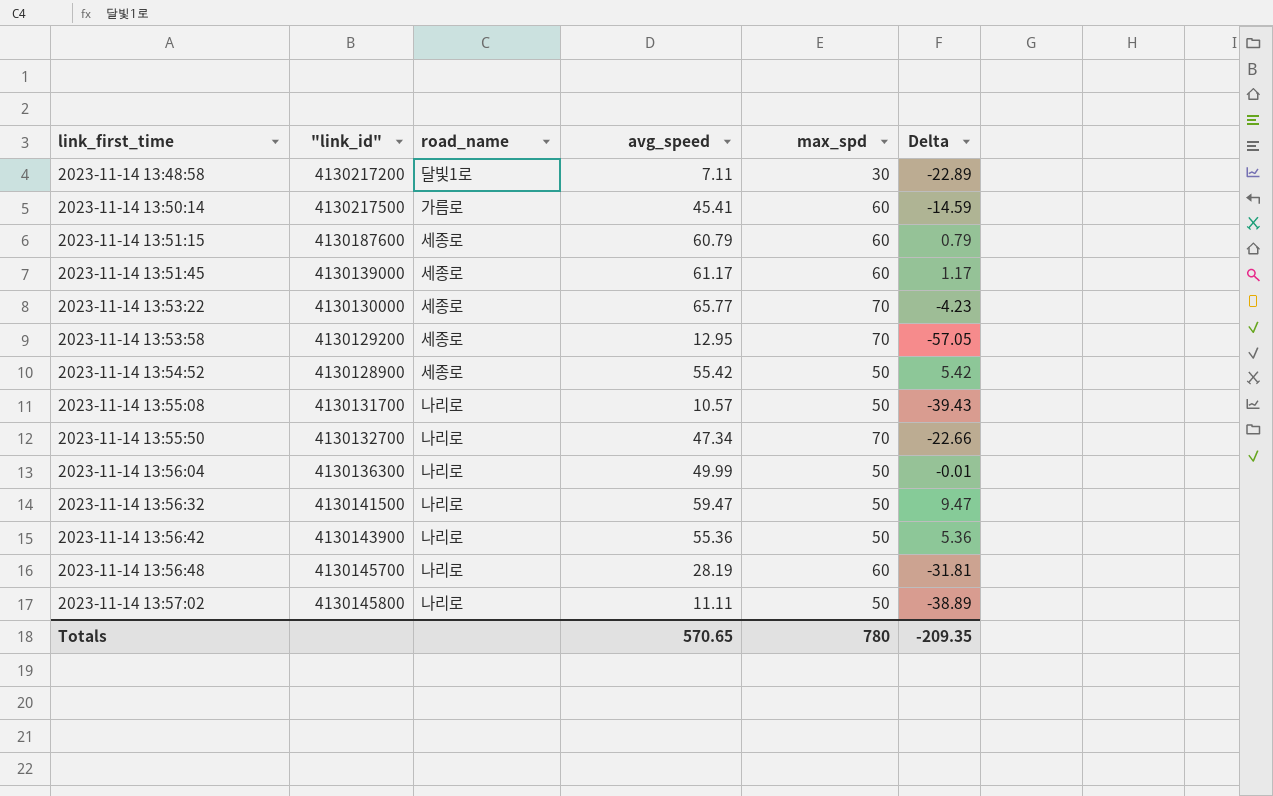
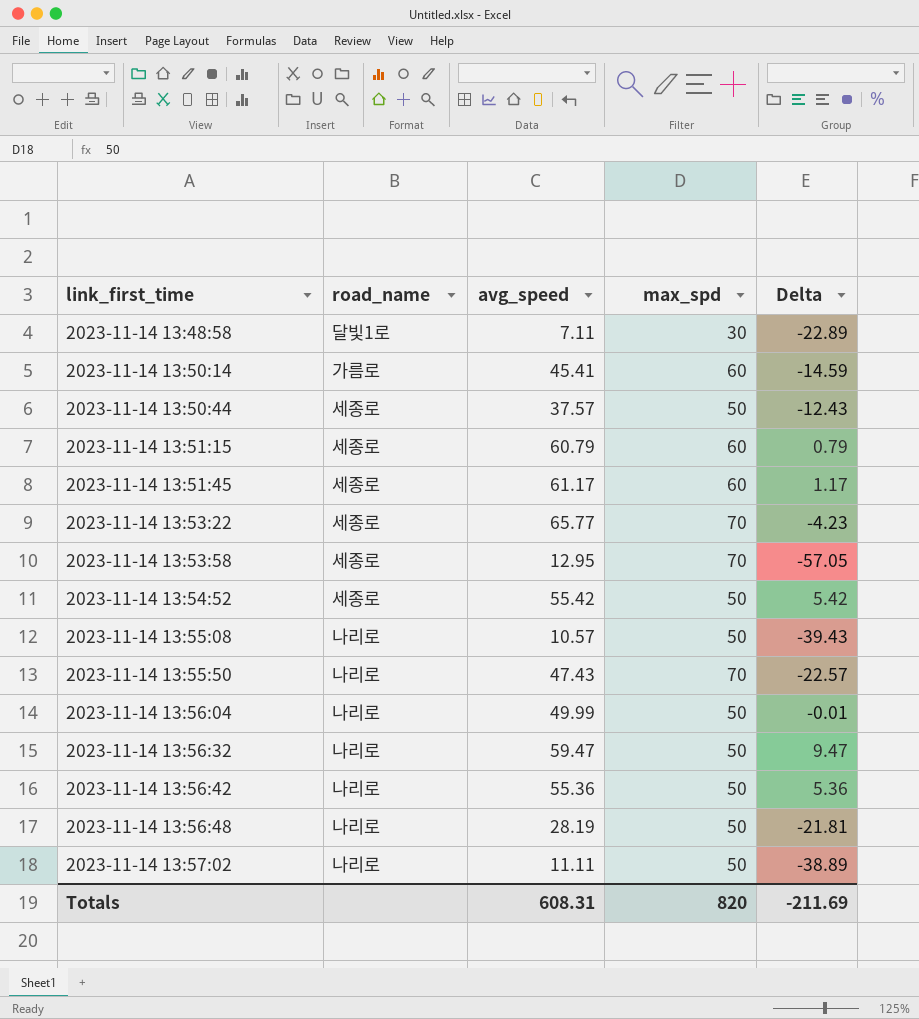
column "link_id" | position: 2 -> none
row 2023-11-14 13:50:44: none -> 세종로 | 37.57 | 50 | -12.43
2023-11-14 13:55:50 | avg_speed: 47.34 -> 47.43
2023-11-14 13:55:50 | Delta: -22.66 -> -22.57
2023-11-14 13:56:48 | max_spd: 60 -> 50
2023-11-14 13:56:48 | Delta: -31.81 -> -21.81
Totals | avg_speed: 570.65 -> 608.31
Totals | max_spd: 780 -> 820
Totals | Delta: -209.35 -> -211.69

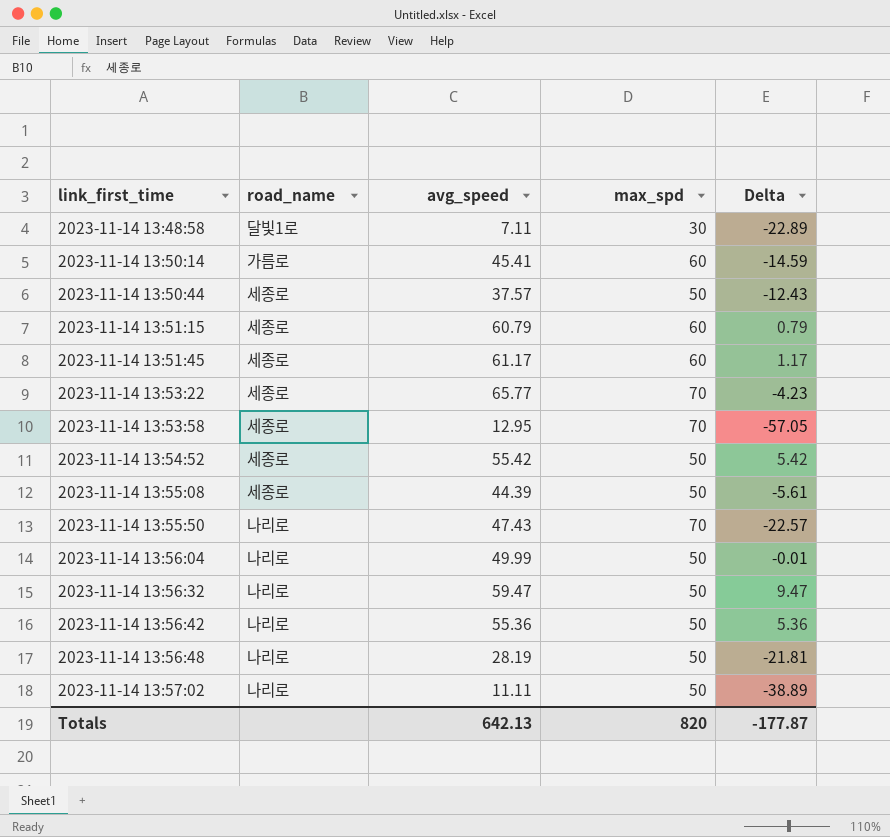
2023-11-14 13:55:08 | road_name: 나리로 -> 세종로
2023-11-14 13:55:08 | avg_speed: 10.57 -> 44.39
2023-11-14 13:55:08 | Delta: -39.43 -> -5.61
Totals | avg_speed: 608.31 -> 642.13
Totals | Delta: -211.69 -> -177.87

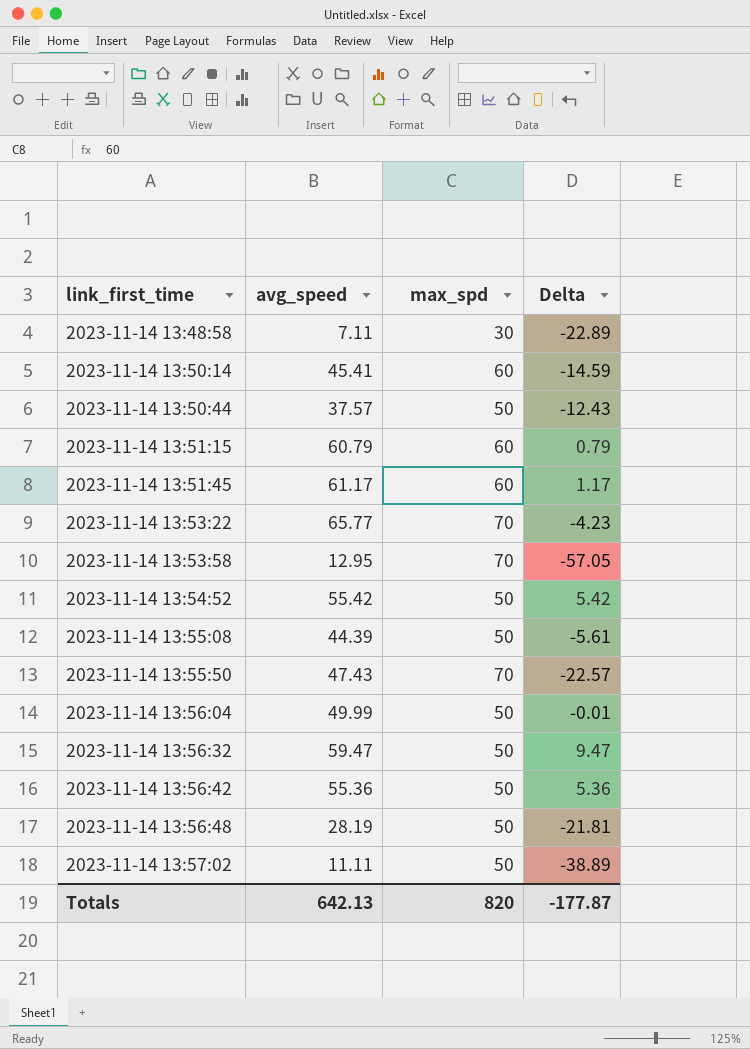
column road_name | position: 2 -> none

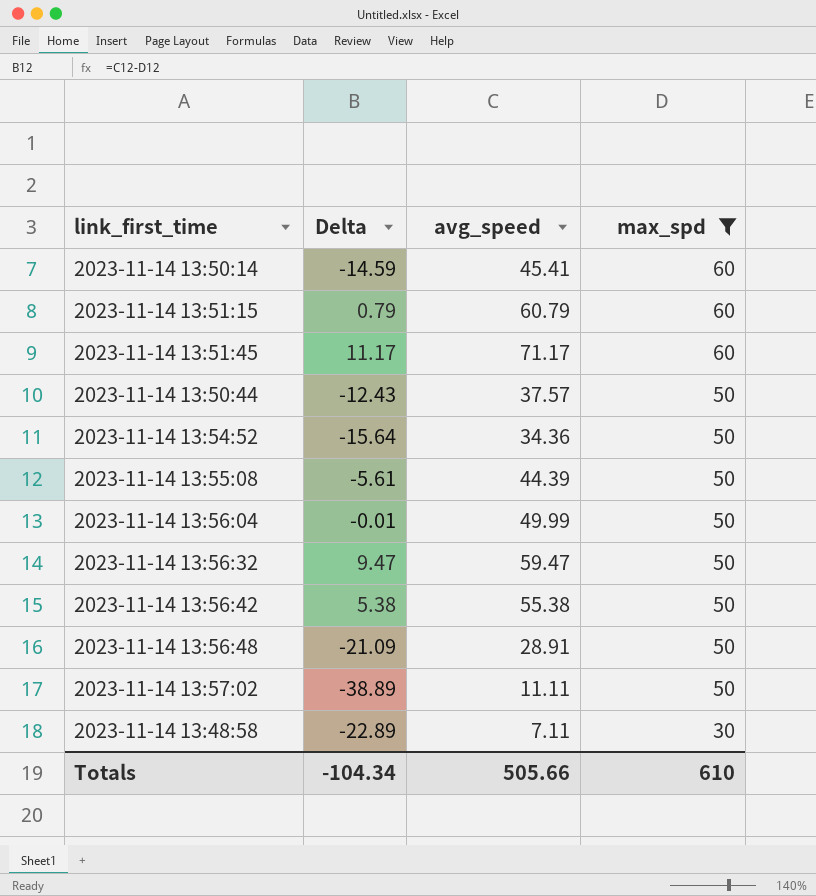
filter: none -> max_spd != 70
row order: link_first_time ascending -> max_spd descending
column Delta | position: 4 -> 2
2023-11-14 13:51:45 | Delta: 1.17 -> 11.17
2023-11-14 13:51:45 | avg_speed: 61.17 -> 71.17
2023-11-14 13:54:52 | Delta: 5.42 -> -15.64
2023-11-14 13:54:52 | avg_speed: 55.42 -> 34.36
2023-11-14 13:56:42 | Delta: 5.36 -> 5.38
2023-11-14 13:56:42 | avg_speed: 55.36 -> 55.38
2023-11-14 13:56:48 | Delta: -21.81 -> -21.09
2023-11-14 13:56:48 | avg_speed: 28.19 -> 28.91
Totals | Delta: -177.87 -> -104.34
Totals | avg_speed: 642.13 -> 505.66
Totals | max_spd: 820 -> 610

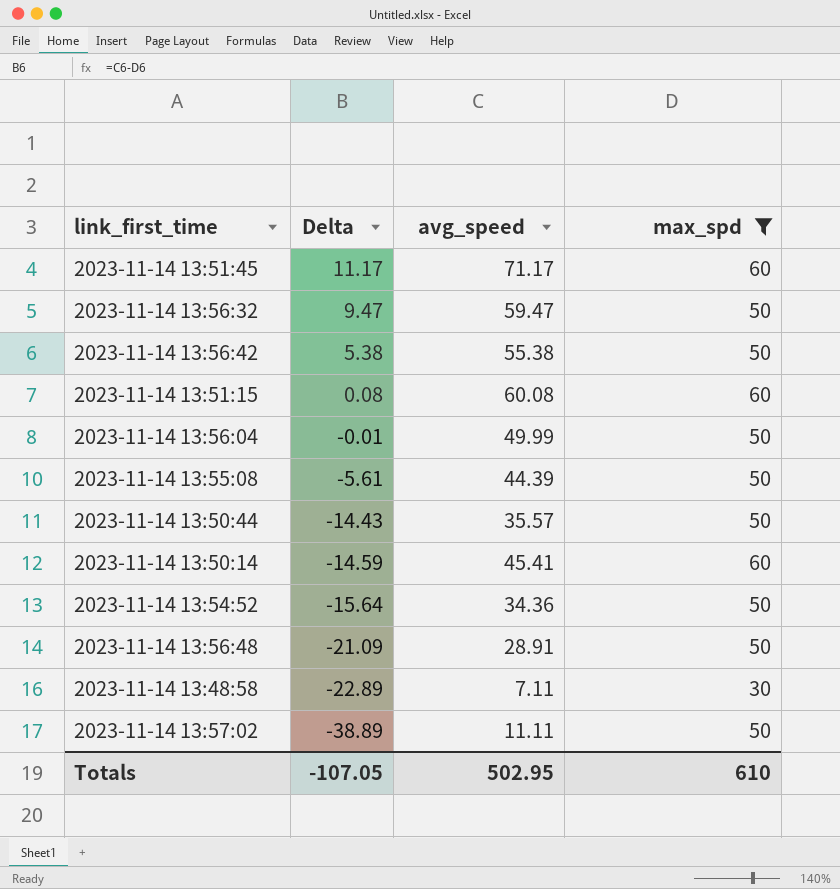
row order: max_spd descending -> Delta descending
2023-11-14 13:51:15 | Delta: 0.79 -> 0.08
2023-11-14 13:51:15 | avg_speed: 60.79 -> 60.08
2023-11-14 13:50:44 | Delta: -12.43 -> -14.43
2023-11-14 13:50:44 | avg_speed: 37.57 -> 35.57
Totals | Delta: -104.34 -> -107.05
Totals | avg_speed: 505.66 -> 502.95

